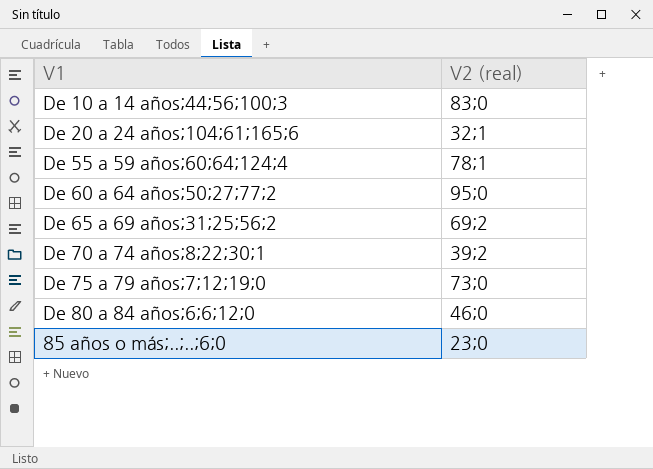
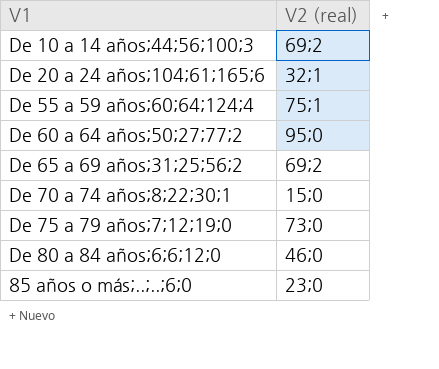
De 10 a 14 años;44;56;100;3 | V2 (real): 83;0 -> 69;2
De 55 a 59 años;60;64;124;4 | V2 (real): 78;1 -> 75;1
De 70 a 74 años;8;22;30;1 | V2 (real): 39;2 -> 15;0

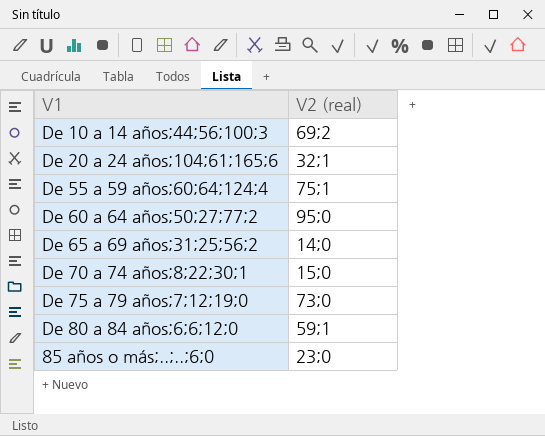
De 65 a 69 años;31;25;56;2 | V2 (real): 69;2 -> 14;0
De 80 a 84 años;6;6;12;0 | V2 (real): 46;0 -> 59;1

